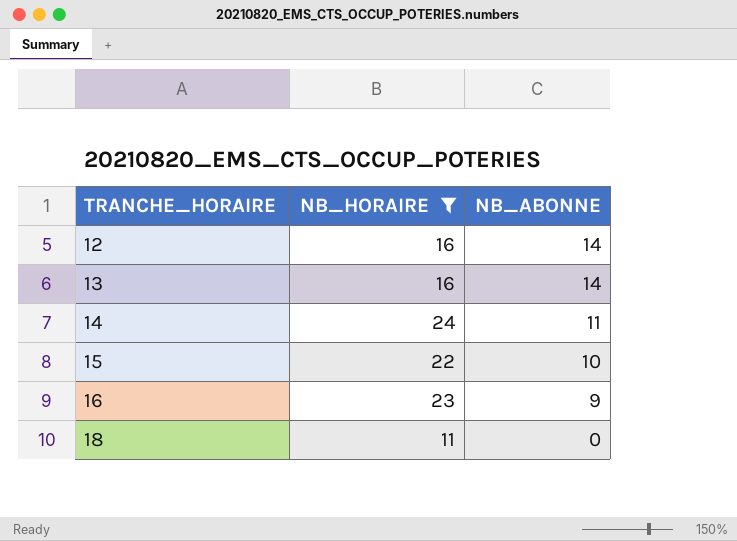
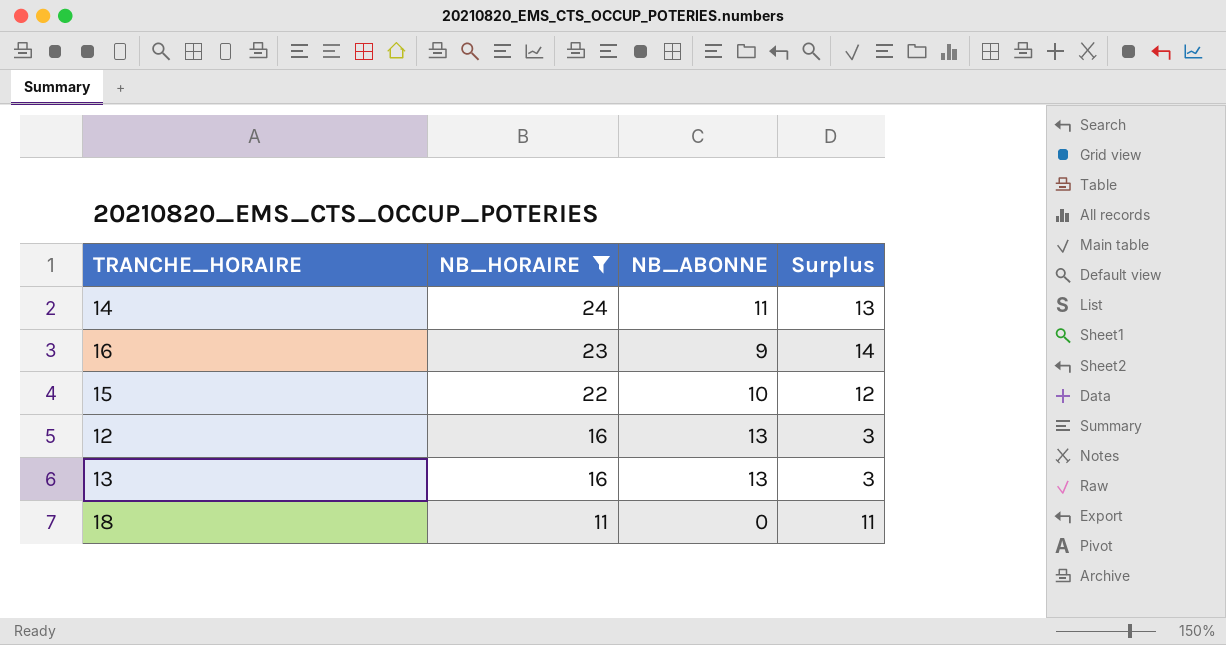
row order: TRANCHE_HORAIRE ascending -> NB_HORAIRE descending
column Surplus | formula: none -> [NB_HORAIRE] - [NB_ABONNE]
12 | NB_ABONNE: 14 -> 13
13 | NB_ABONNE: 14 -> 13

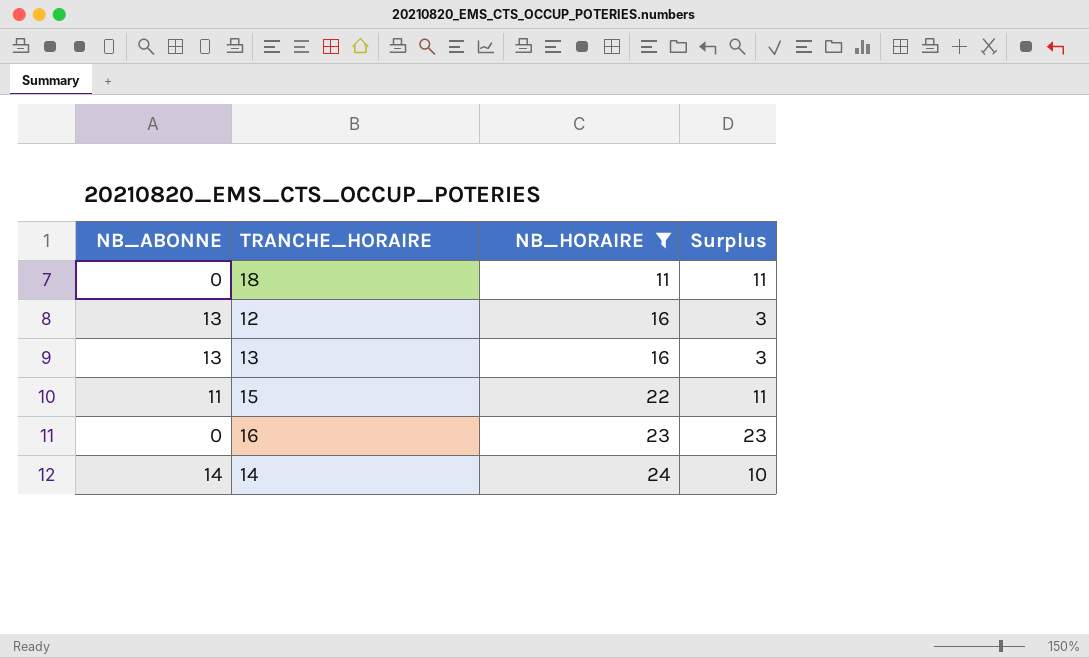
row order: NB_HORAIRE descending -> NB_HORAIRE ascending
column NB_ABONNE | position: 3 -> 1
15 | NB_ABONNE: 10 -> 11
15 | Surplus: 12 -> 11
16 | NB_ABONNE: 9 -> 0
16 | Surplus: 14 -> 23
14 | NB_ABONNE: 11 -> 14
14 | Surplus: 13 -> 10

